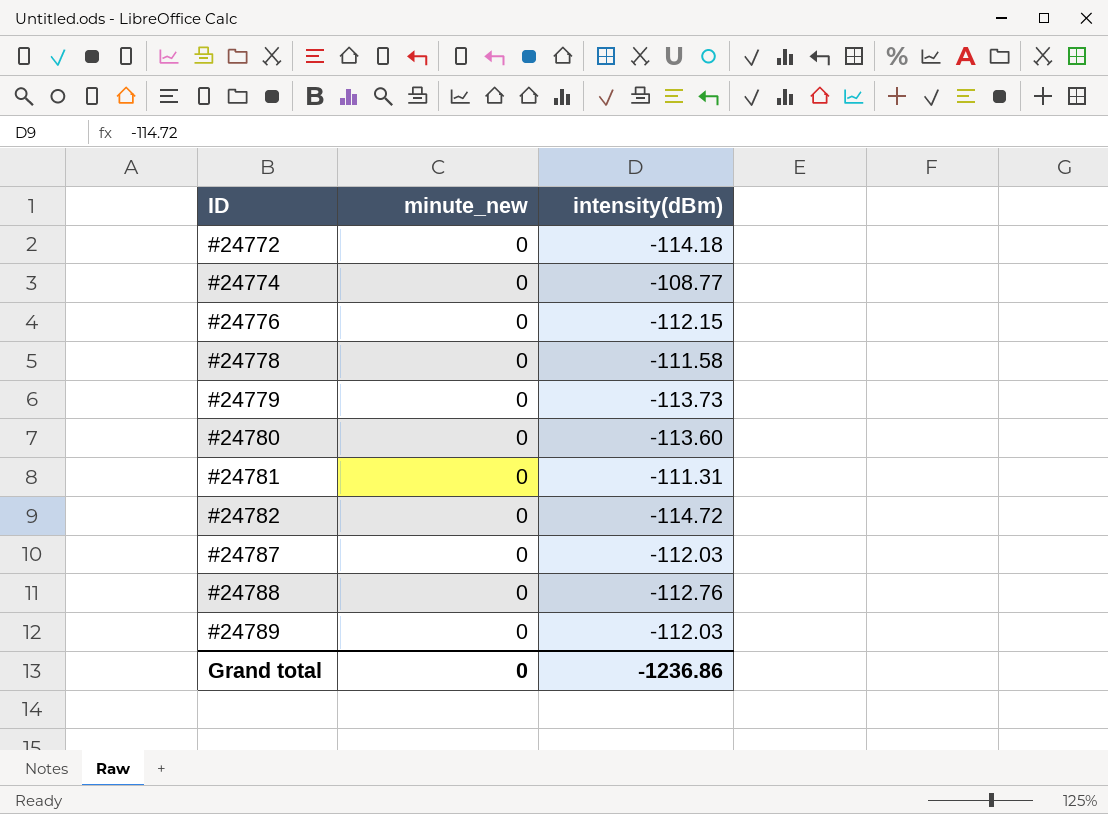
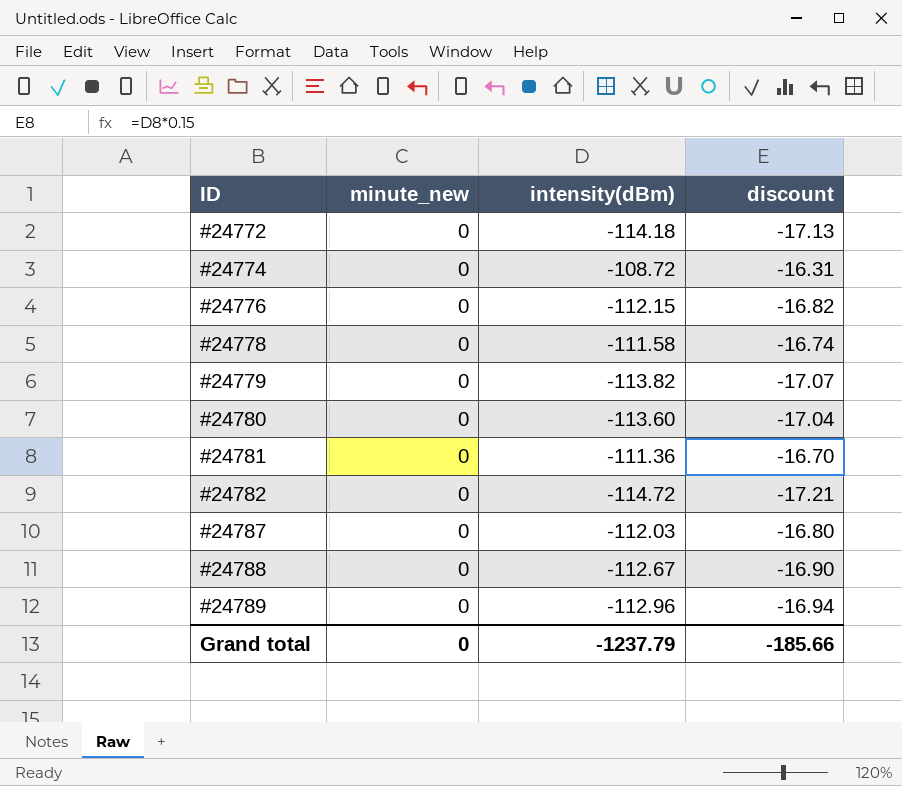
column discount | formula: none -> [intensity(dBm)] * 0.15
#24774 | intensity(dBm): -108.77 -> -108.72
#24779 | intensity(dBm): -113.73 -> -113.82
#24781 | intensity(dBm): -111.31 -> -111.36
#24788 | intensity(dBm): -112.76 -> -112.67
#24789 | intensity(dBm): -112.03 -> -112.96
Grand total | intensity(dBm): -1236.86 -> -1237.79

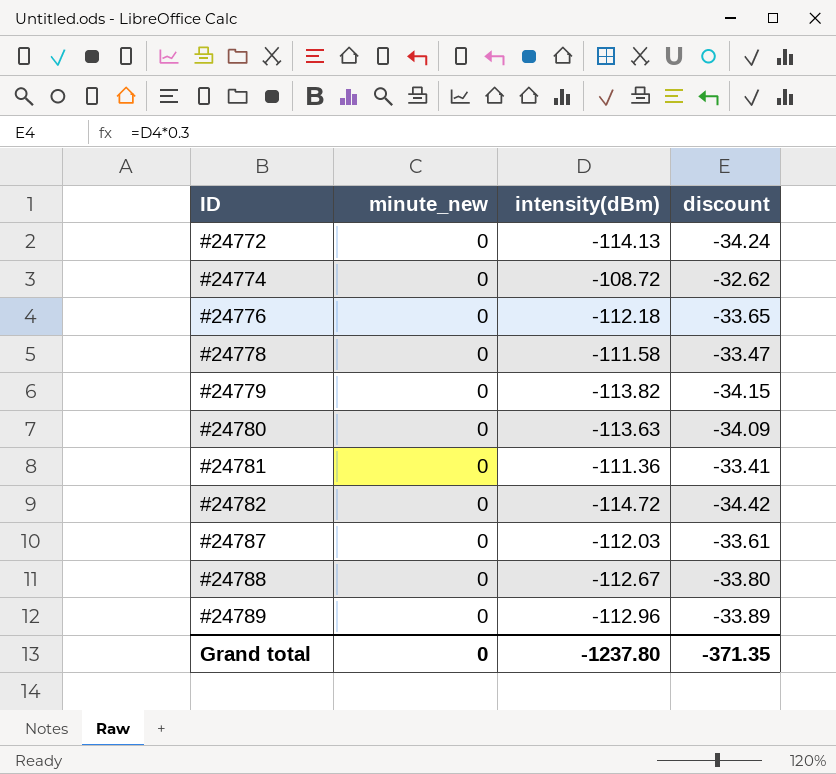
column discount | formula: [intensity(dBm)] * 0.15 -> [intensity(dBm)] * 0.3
#24772 | intensity(dBm): -114.18 -> -114.13
#24776 | intensity(dBm): -112.15 -> -112.18
#24780 | intensity(dBm): -113.60 -> -113.63
Grand total | intensity(dBm): -1237.79 -> -1237.80
Grand total | discount: -185.66 -> -371.35

